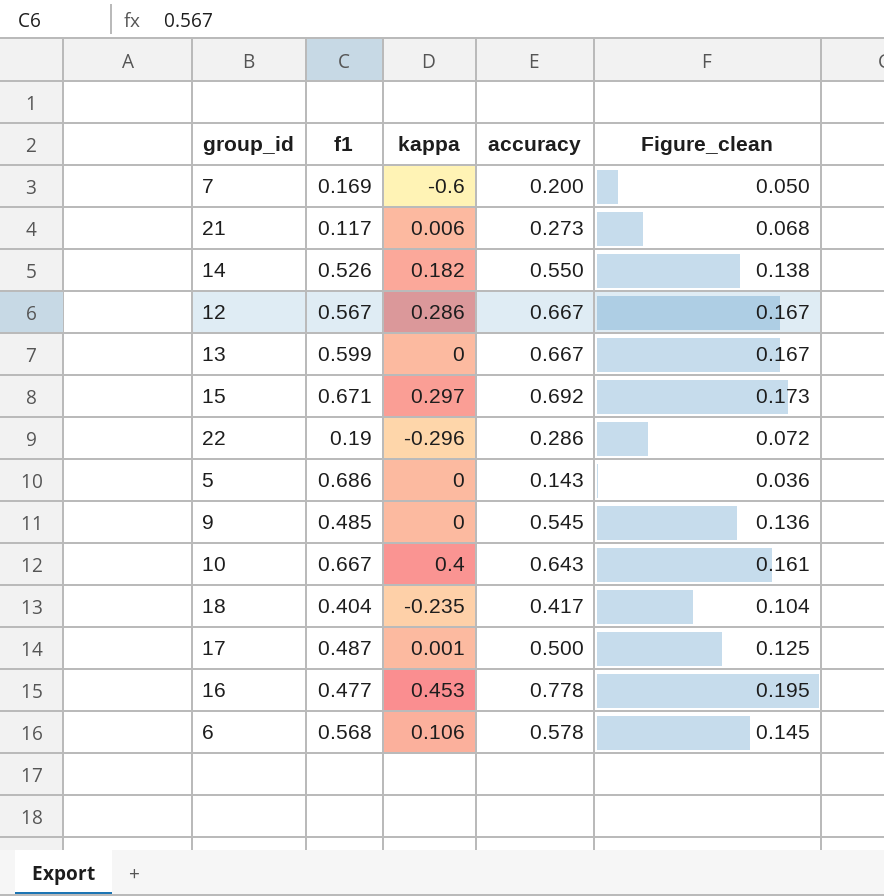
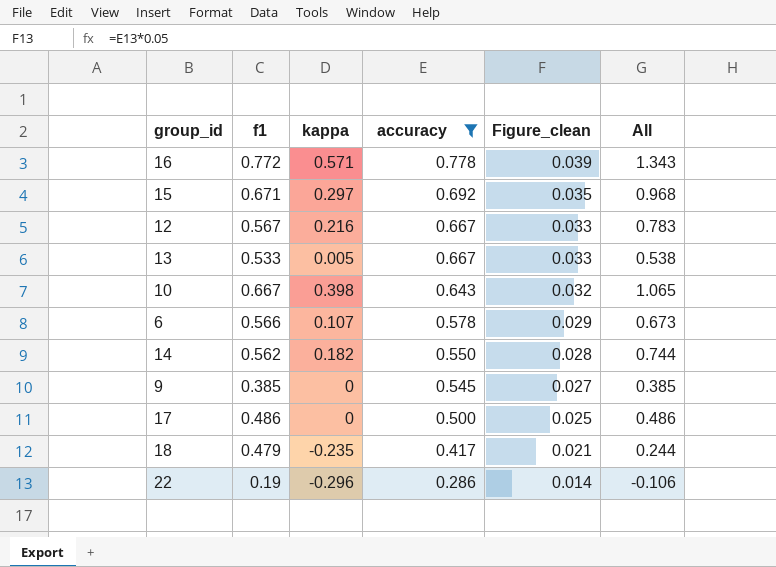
filter: none -> accuracy >= 0.286
row order: none -> accuracy descending
column Figure_clean | formula: [accuracy] * 0.25 -> [accuracy] * 0.05
column All | formula: none -> [f1] + [kappa]
16 | f1: 0.477 -> 0.772
16 | kappa: 0.453 -> 0.571
12 | kappa: 0.286 -> 0.216
13 | f1: 0.599 -> 0.533
13 | kappa: 0 -> 0.005
10 | kappa: 0.4 -> 0.398
6 | f1: 0.568 -> 0.566
6 | kappa: 0.106 -> 0.107
14 | f1: 0.526 -> 0.562
9 | f1: 0.485 -> 0.385
17 | f1: 0.487 -> 0.486
17 | kappa: 0.001 -> 0
18 | f1: 0.404 -> 0.479

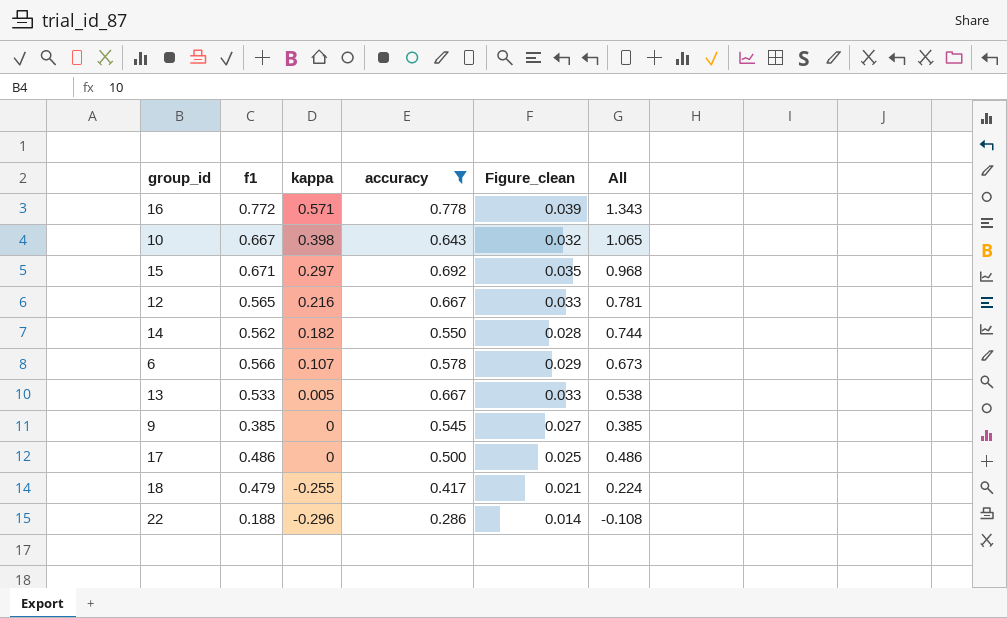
row order: accuracy descending -> kappa descending
12 | f1: 0.567 -> 0.565
12 | All: 0.783 -> 0.781
18 | kappa: -0.235 -> -0.255
18 | All: 0.244 -> 0.224
22 | f1: 0.19 -> 0.188
22 | All: -0.106 -> -0.108

